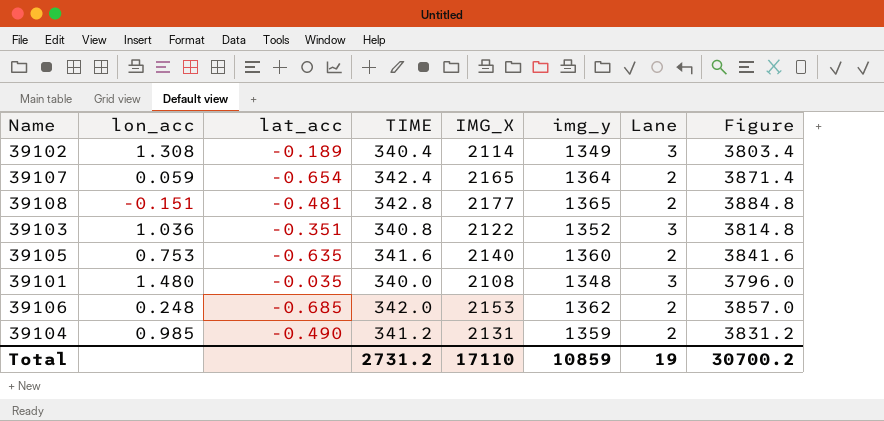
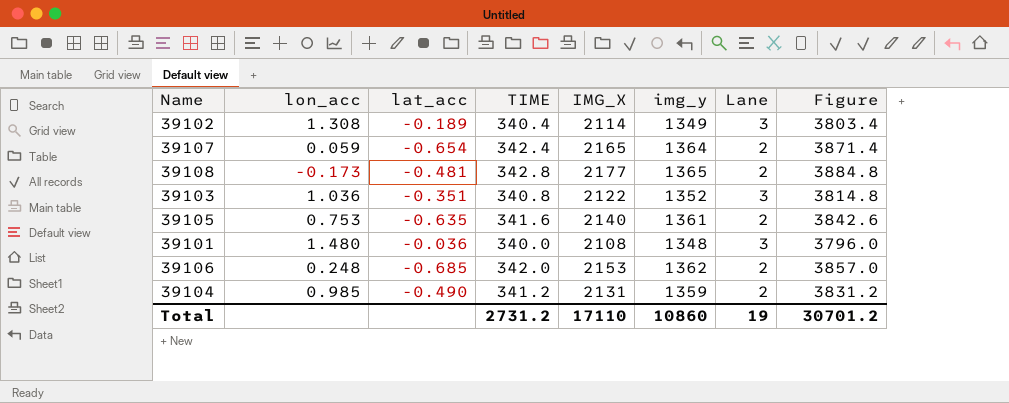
39108 | lon_acc: -0.151 -> -0.173
39105 | img_y: 1360 -> 1361
39105 | Figure: 3841.6 -> 3842.6
39101 | lat_acc: -0.035 -> -0.036
Total | img_y: 10859 -> 10860
Total | Figure: 30700.2 -> 30701.2

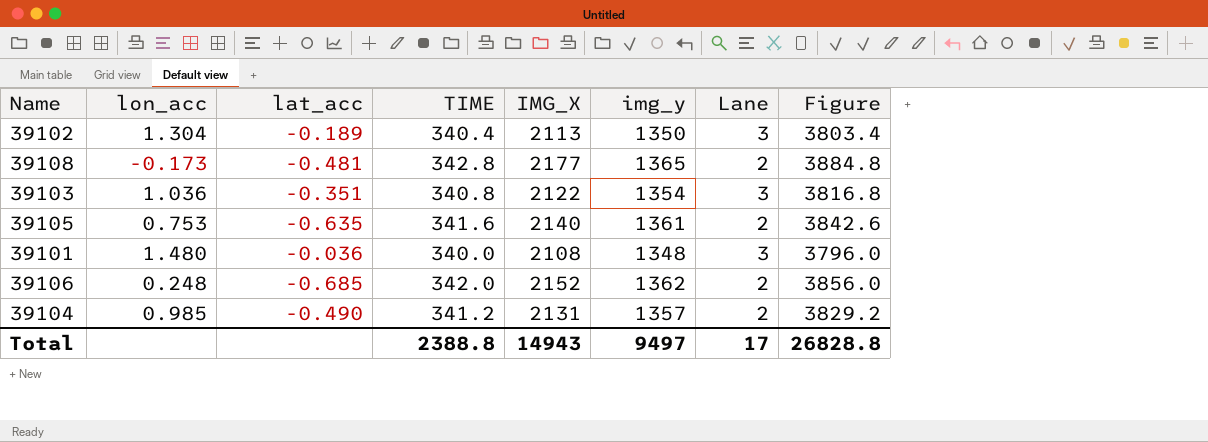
row 39107: 0.059 | -0.654 | 342.4 | 2165 | 1364 | 2 | 3871.4 -> none
39102 | lon_acc: 1.308 -> 1.304
39102 | IMG_X: 2114 -> 2113
39102 | img_y: 1349 -> 1350
39103 | img_y: 1352 -> 1354
39103 | Figure: 3814.8 -> 3816.8
39106 | IMG_X: 2153 -> 2152
39106 | Figure: 3857.0 -> 3856.0
39104 | img_y: 1359 -> 1357
39104 | Figure: 3831.2 -> 3829.2
Total | TIME: 2731.2 -> 2388.8
Total | IMG_X: 17110 -> 14943
Total | img_y: 10860 -> 9497
Total | Lane: 19 -> 17
Total | Figure: 30701.2 -> 26828.8

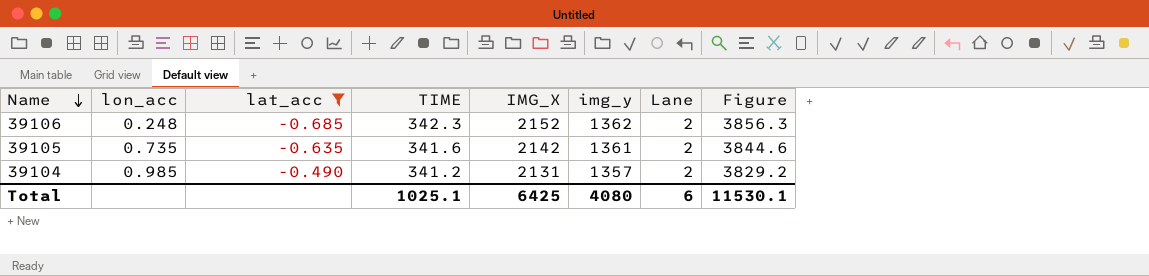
filter: none -> lat_acc <= -0.490
row order: none -> Name descending
39106 | TIME: 342.0 -> 342.3
39106 | Figure: 3856.0 -> 3856.3
39105 | lon_acc: 0.753 -> 0.735
39105 | IMG_X: 2140 -> 2142
39105 | Figure: 3842.6 -> 3844.6
Total | TIME: 2388.8 -> 1025.1
Total | IMG_X: 14943 -> 6425
Total | img_y: 9497 -> 4080
Total | Lane: 17 -> 6
Total | Figure: 26828.8 -> 11530.1

